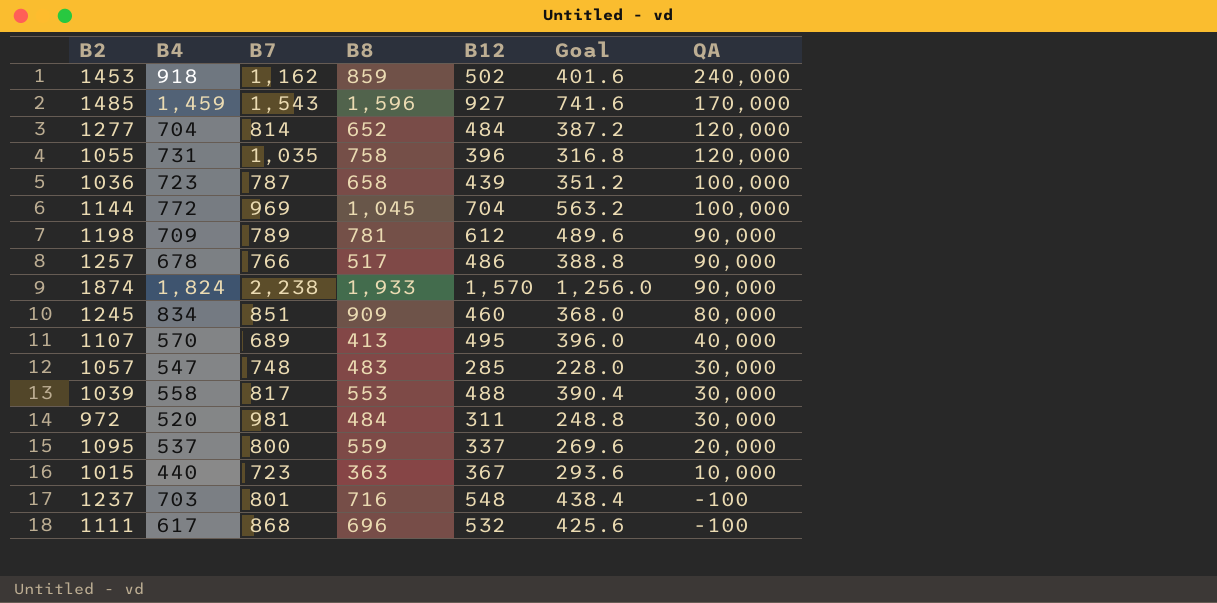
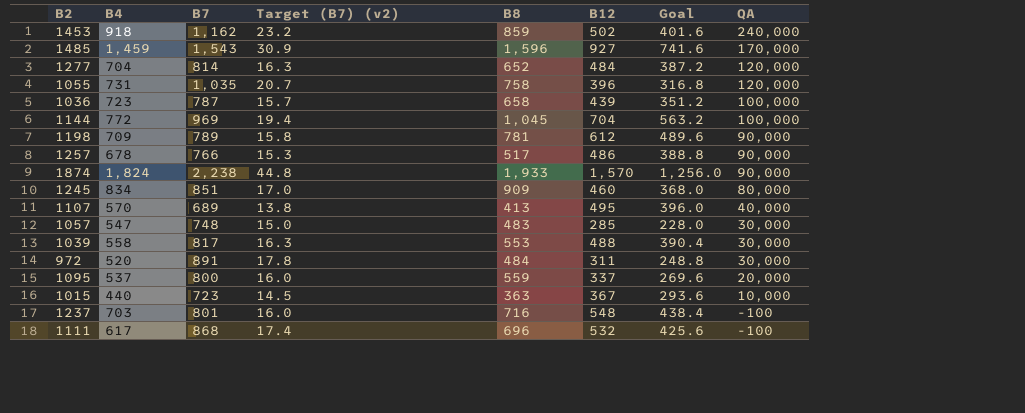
column Target (B7) (v2) | formula: none -> [B7] * 0.02
972 | B7: 981 -> 891

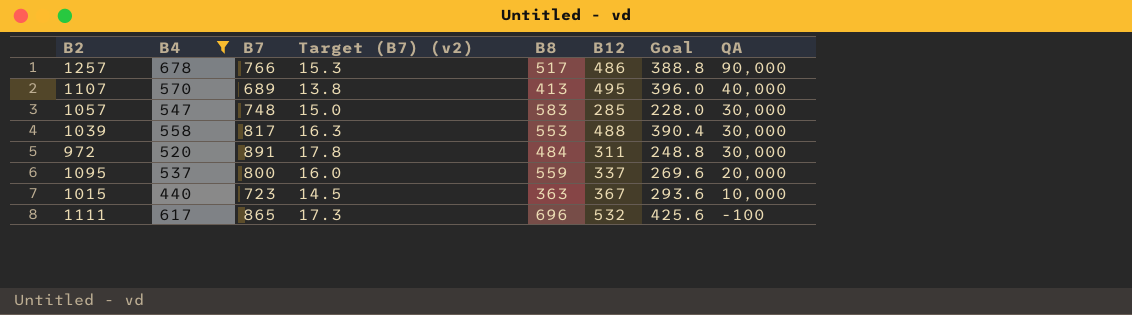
filter: none -> B4 <= 678
1057 | B8: 483 -> 583
1111 | B7: 868 -> 865
1111 | Target (B7) (v2): 17.4 -> 17.3

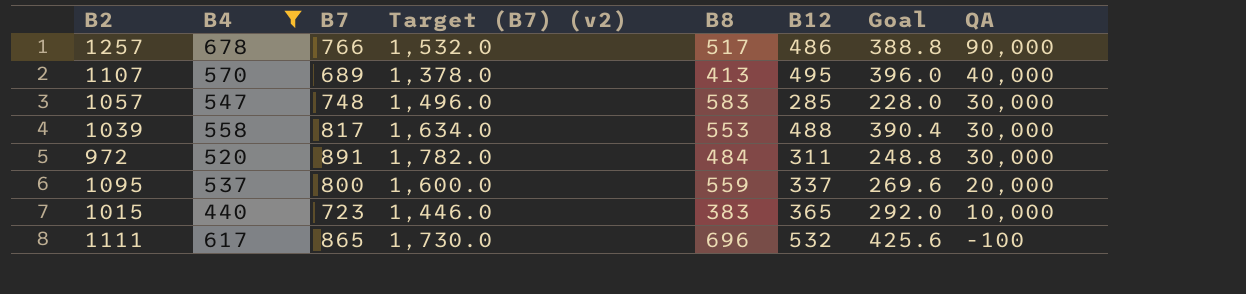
column Target (B7) (v2) | formula: [B7] * 0.02 -> [B7] * 2
1015 | B8: 363 -> 383
1015 | B12: 367 -> 365
1015 | Goal: 293.6 -> 292.0

